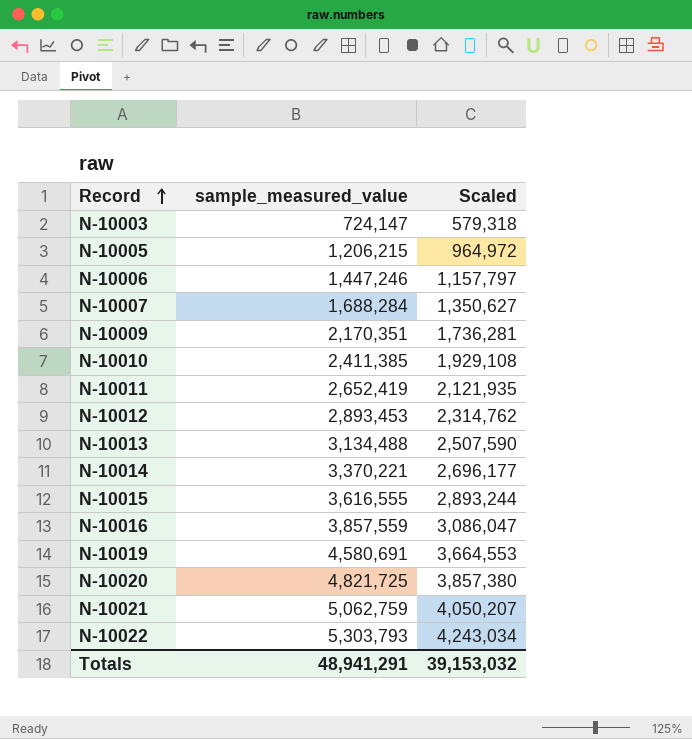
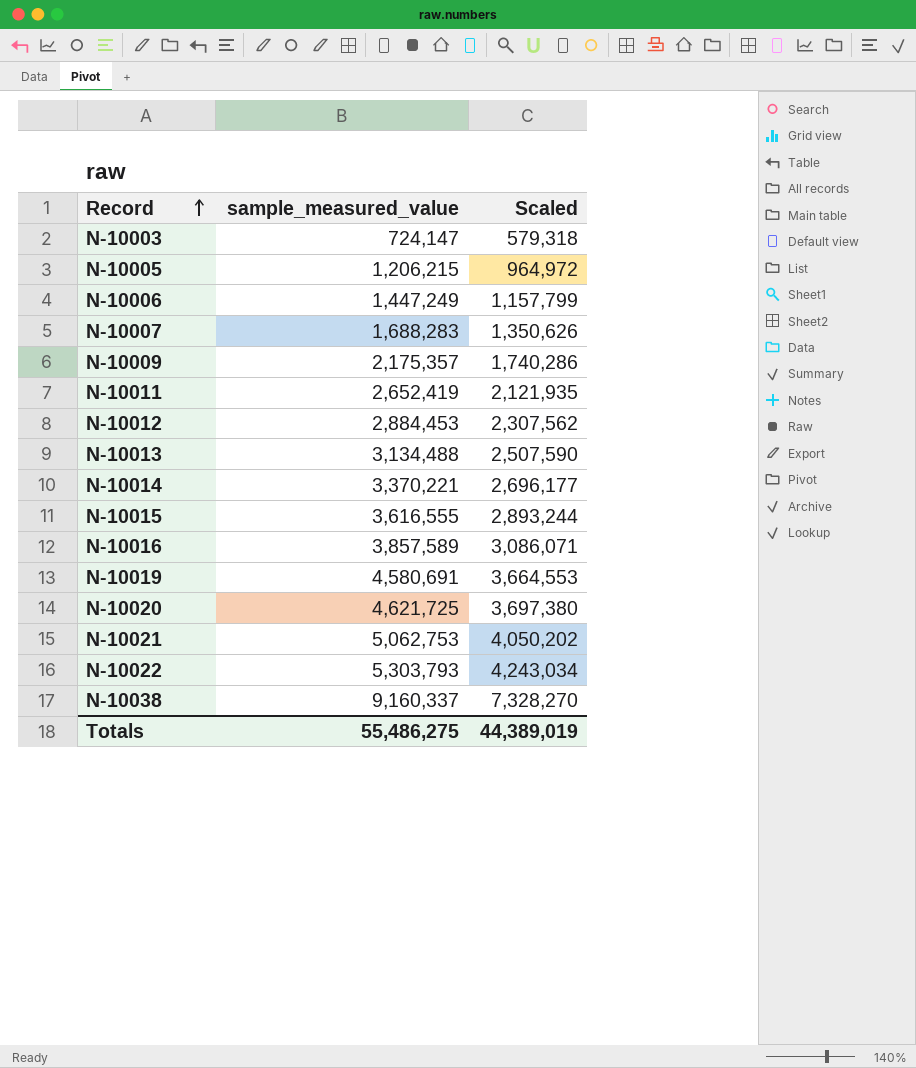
row N-10010: 2,411,385 | 1,929,108 -> none
N-10006 | sample_measured_value: 1,447,246 -> 1,447,249
N-10006 | Scaled: 1,157,797 -> 1,157,799
N-10007 | sample_measured_value: 1,688,284 -> 1,688,283
N-10007 | Scaled: 1,350,627 -> 1,350,626
N-10009 | sample_measured_value: 2,170,351 -> 2,175,357
N-10009 | Scaled: 1,736,281 -> 1,740,286
N-10012 | sample_measured_value: 2,893,453 -> 2,884,453
N-10012 | Scaled: 2,314,762 -> 2,307,562
N-10016 | sample_measured_value: 3,857,559 -> 3,857,589
N-10016 | Scaled: 3,086,047 -> 3,086,071
N-10020 | sample_measured_value: 4,821,725 -> 4,621,725
N-10020 | Scaled: 3,857,380 -> 3,697,380
N-10021 | sample_measured_value: 5,062,759 -> 5,062,753
N-10021 | Scaled: 4,050,207 -> 4,050,202
row N-10038: none -> 9,160,337 | 7,328,270
Totals | sample_measured_value: 48,941,291 -> 55,486,275
Totals | Scaled: 39,153,032 -> 44,389,019

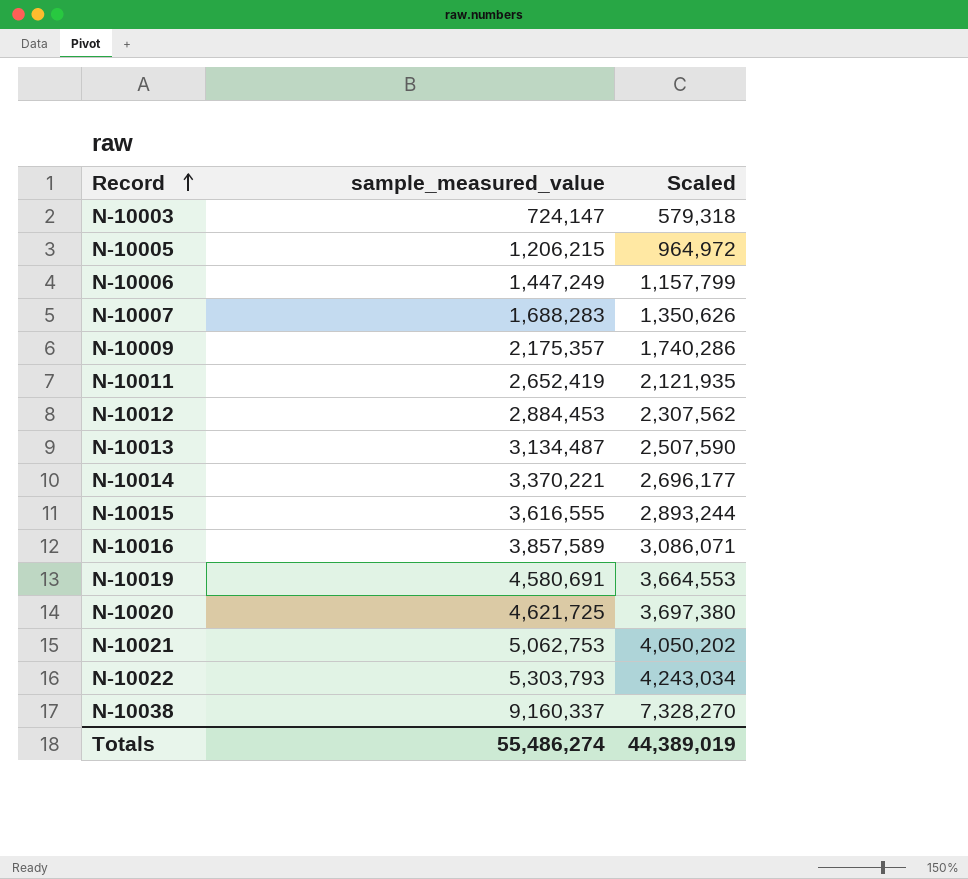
N-10013 | sample_measured_value: 3,134,488 -> 3,134,487
Totals | sample_measured_value: 55,486,275 -> 55,486,274

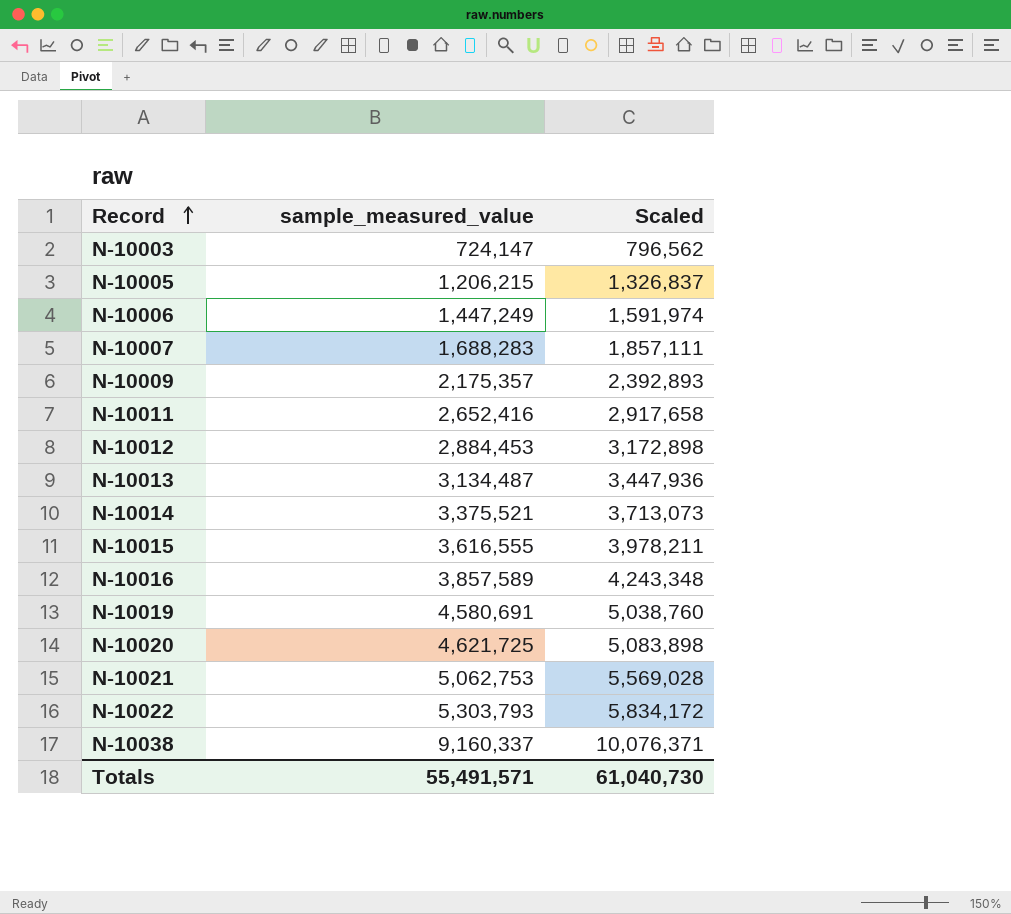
column Scaled | formula: [sample_measured_value] * 0.8 -> [sample_measured_value] * 1.1
N-10011 | sample_measured_value: 2,652,419 -> 2,652,416
N-10014 | sample_measured_value: 3,370,221 -> 3,375,521
Totals | sample_measured_value: 55,486,274 -> 55,491,571
Totals | Scaled: 44,389,019 -> 61,040,730

